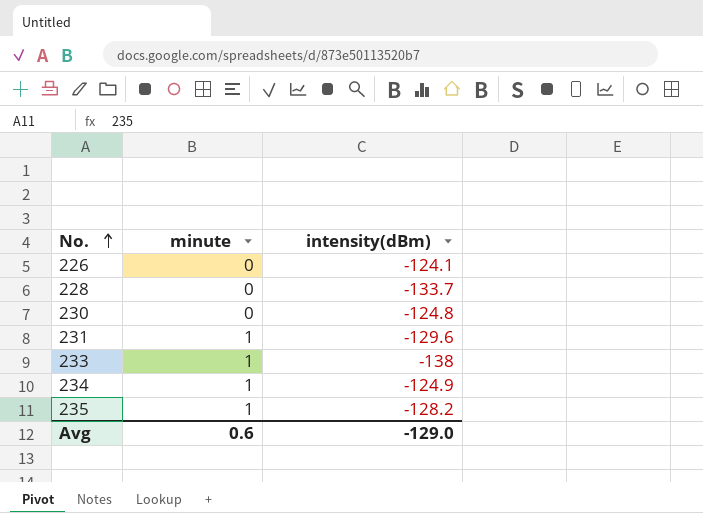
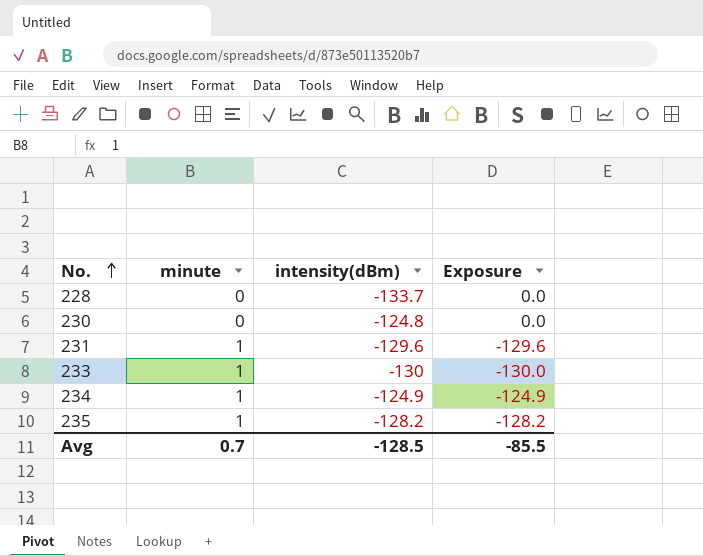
column Exposure | formula: none -> [minute] * [intensity(dBm)]
row 226: 0 | -124.1 -> none
233 | intensity(dBm): -138 -> -130
Avg | minute: 0.6 -> 0.7
Avg | intensity(dBm): -129.0 -> -128.5

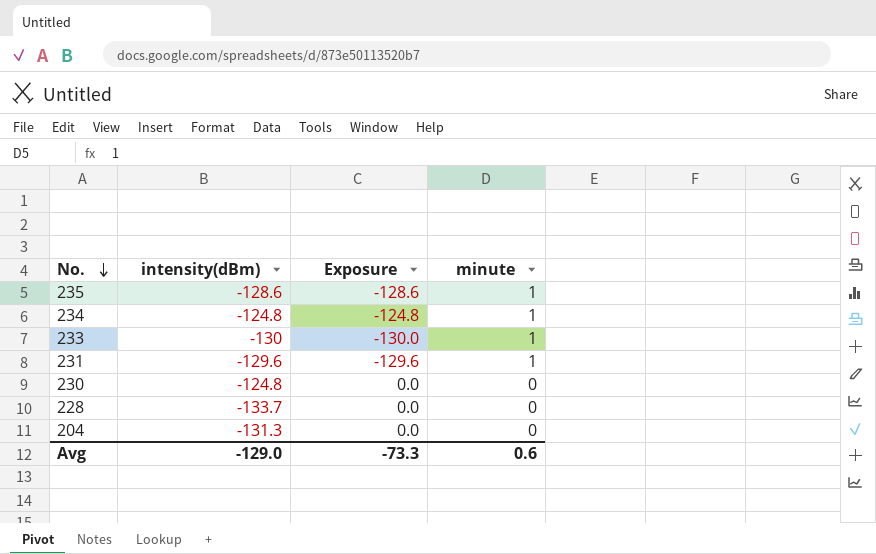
row order: No. ascending -> No. descending
column minute | position: 2 -> 4
235 | intensity(dBm): -128.2 -> -128.6
235 | Exposure: -128.2 -> -128.6
234 | intensity(dBm): -124.9 -> -124.8
234 | Exposure: -124.9 -> -124.8
row 204: none -> -131.3 | 0.0 | 0
Avg | intensity(dBm): -128.5 -> -129.0
Avg | Exposure: -85.5 -> -73.3
Avg | minute: 0.7 -> 0.6

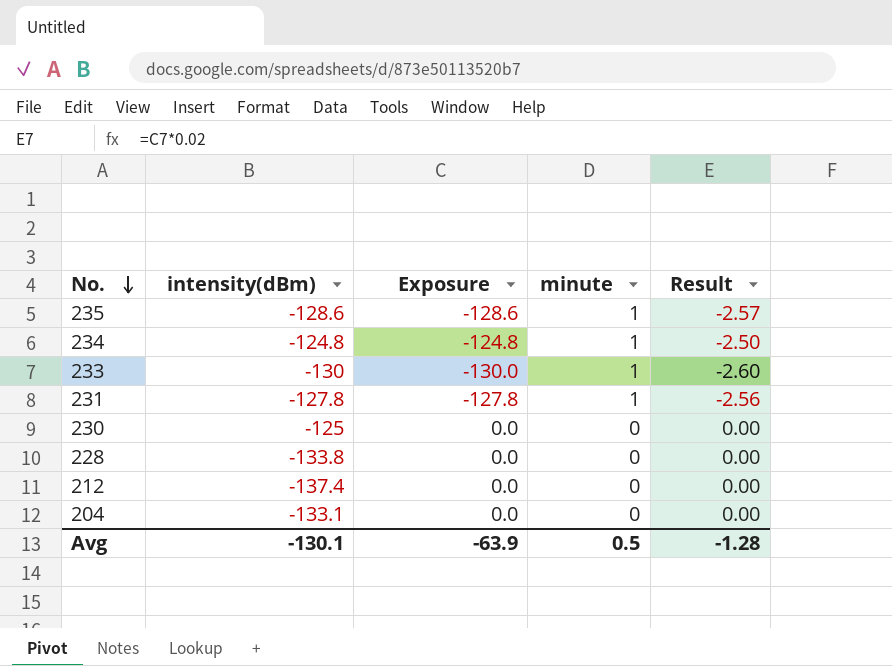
column Result | formula: none -> [Exposure] * 0.02
231 | intensity(dBm): -129.6 -> -127.8
231 | Exposure: -129.6 -> -127.8
230 | intensity(dBm): -124.8 -> -125
228 | intensity(dBm): -133.7 -> -133.8
row 212: none -> -137.4 | 0.0 | 0 | 0.00
204 | intensity(dBm): -131.3 -> -133.1
Avg | intensity(dBm): -129.0 -> -130.1
Avg | Exposure: -73.3 -> -63.9
Avg | minute: 0.6 -> 0.5

